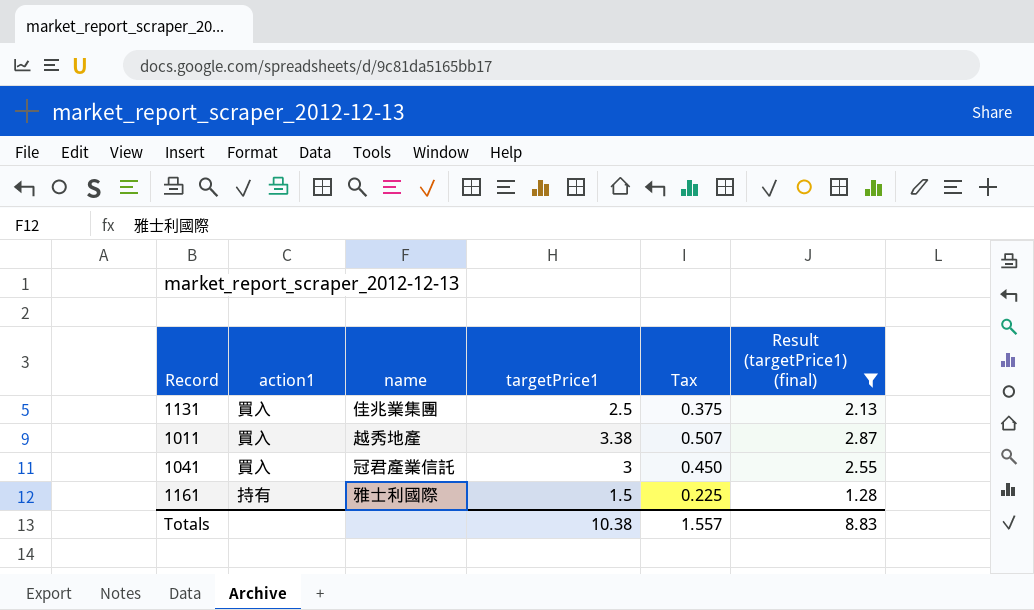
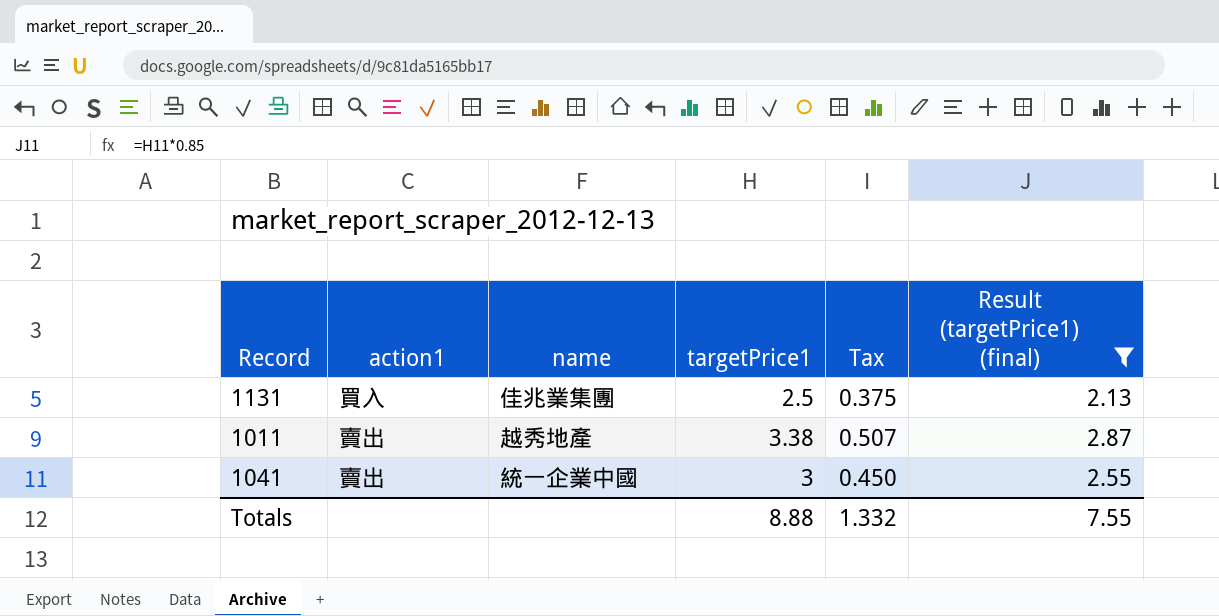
row 1161: 持有 | 雅士利國際 | 1.5 | 0.225 | 1.28 -> none
1011 | action1: 買入 -> 賣出
1041 | action1: 買入 -> 賣出
1041 | name: 冠君產業信託 -> 統一企業中國
Totals | targetPrice1: 10.38 -> 8.88
Totals | Tax: 1.557 -> 1.332
Totals | Result (targetPrice1) (final): 8.83 -> 7.55

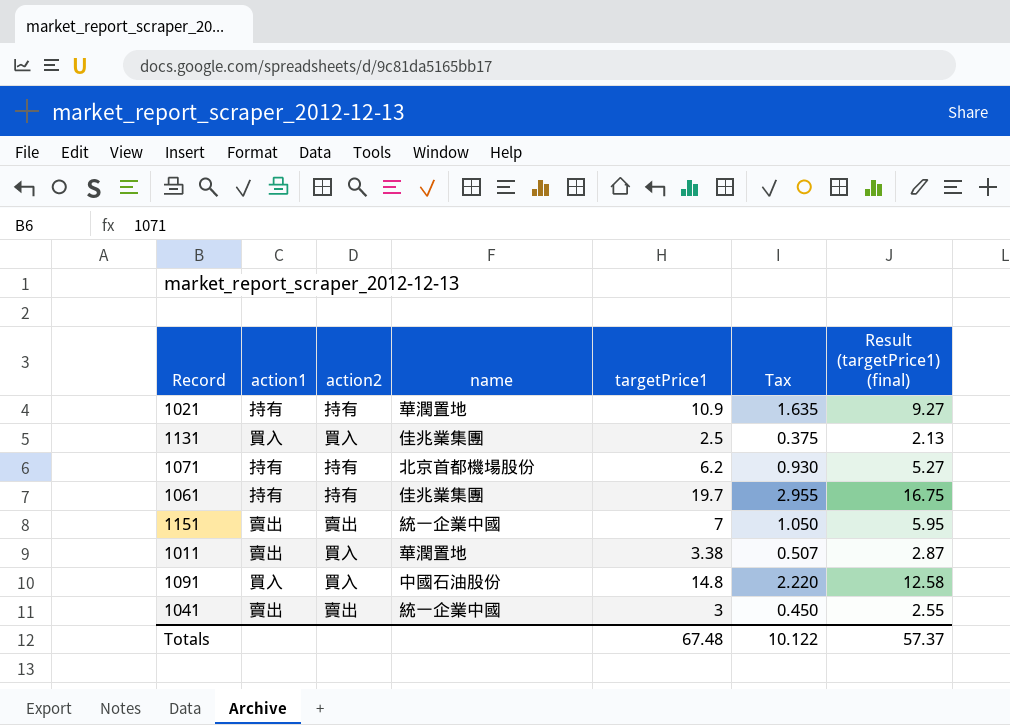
filter: Result (targetPrice1) (final) <= 2.87 -> none
column action2 | position: none -> 3
1011 | name: 越秀地產 -> 華潤置地
Totals | targetPrice1: 8.88 -> 67.48
Totals | Tax: 1.332 -> 10.122
Totals | Result (targetPrice1) (final): 7.55 -> 57.37

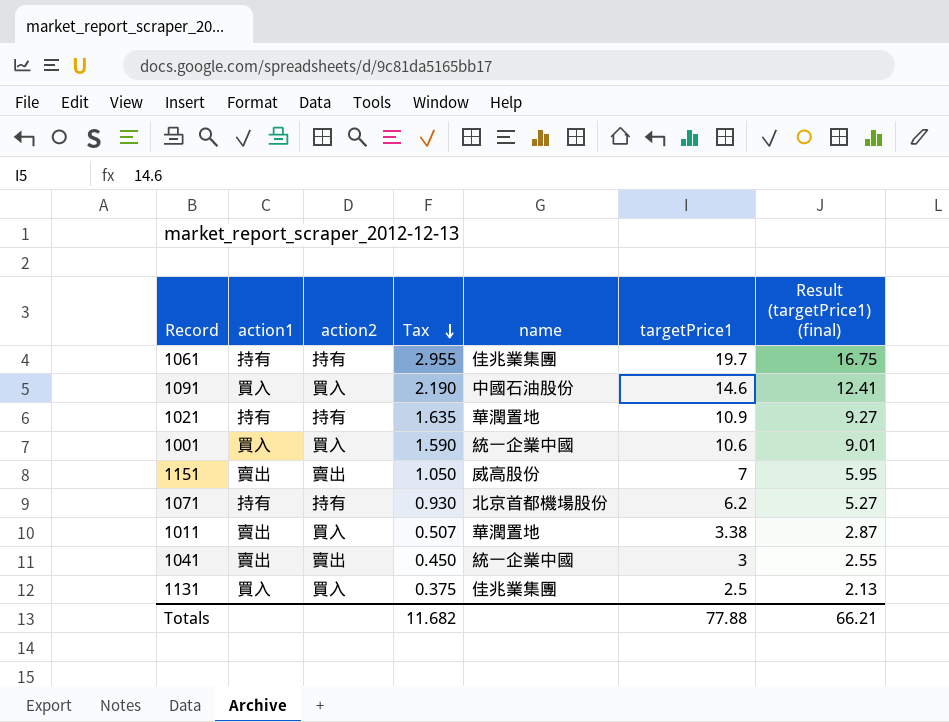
row order: none -> Tax descending
column Tax | position: 6 -> 4
1091 | Tax: 2.220 -> 2.190
1091 | targetPrice1: 14.8 -> 14.6
1091 | Result (targetPrice1) (final): 12.58 -> 12.41
row 1001: none -> 買入 | 買入 | 1.590 | 統一企業中國 | 10.6 | 9.01
1151 | name: 統一企業中國 -> 威高股份
Totals | Tax: 10.122 -> 11.682
Totals | targetPrice1: 67.48 -> 77.88
Totals | Result (targetPrice1) (final): 57.37 -> 66.21

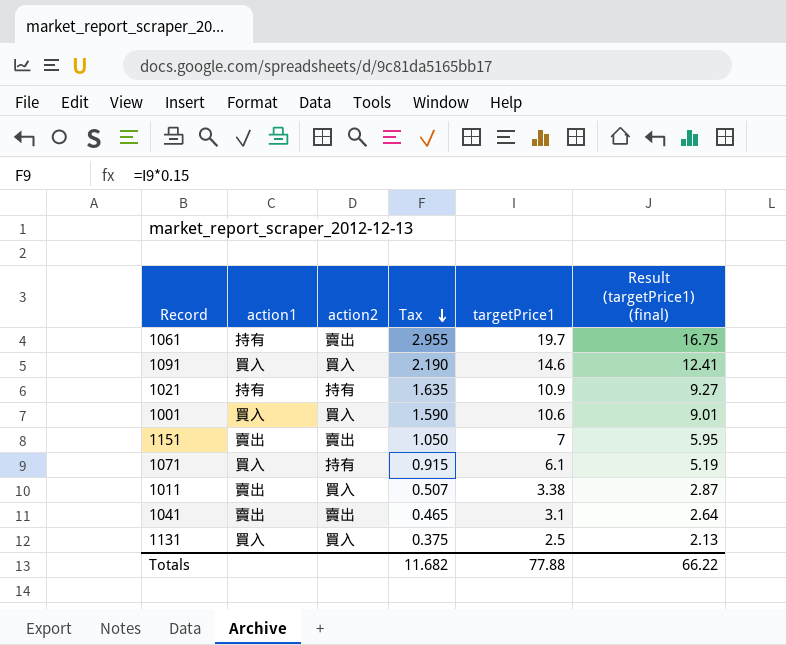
column name | position: 5 -> none
1061 | action2: 持有 -> 賣出
1071 | action1: 持有 -> 買入
1071 | Tax: 0.930 -> 0.915
1071 | targetPrice1: 6.2 -> 6.1
1071 | Result (targetPrice1) (final): 5.27 -> 5.19
1041 | Tax: 0.450 -> 0.465
1041 | targetPrice1: 3 -> 3.1
1041 | Result (targetPrice1) (final): 2.55 -> 2.64
Totals | Result (targetPrice1) (final): 66.21 -> 66.22

